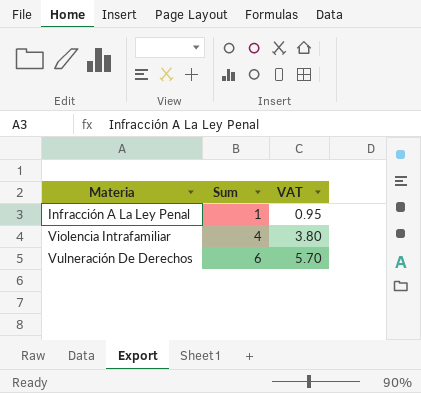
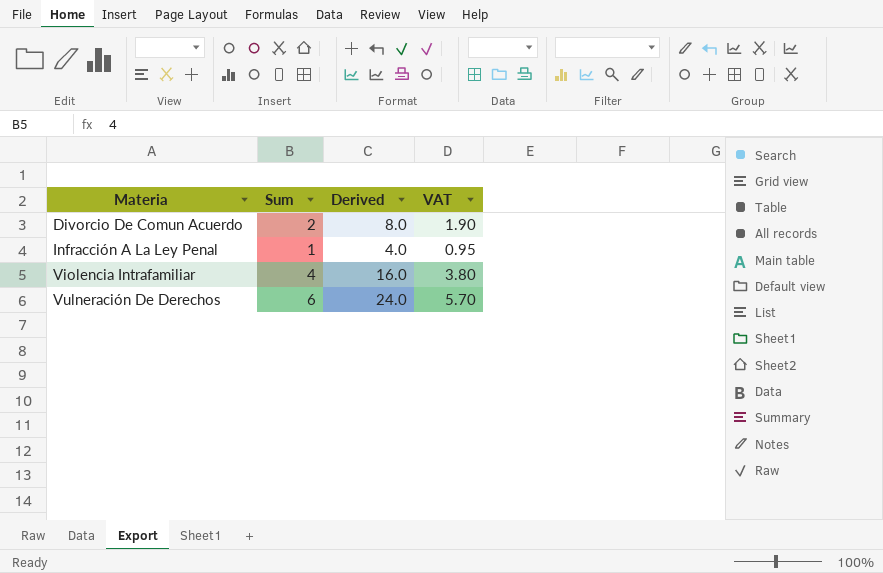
column Derived | formula: none -> [Sum] * 4
row Divorcio De Comun Acuerdo: none -> 2 | 8.0 | 1.90

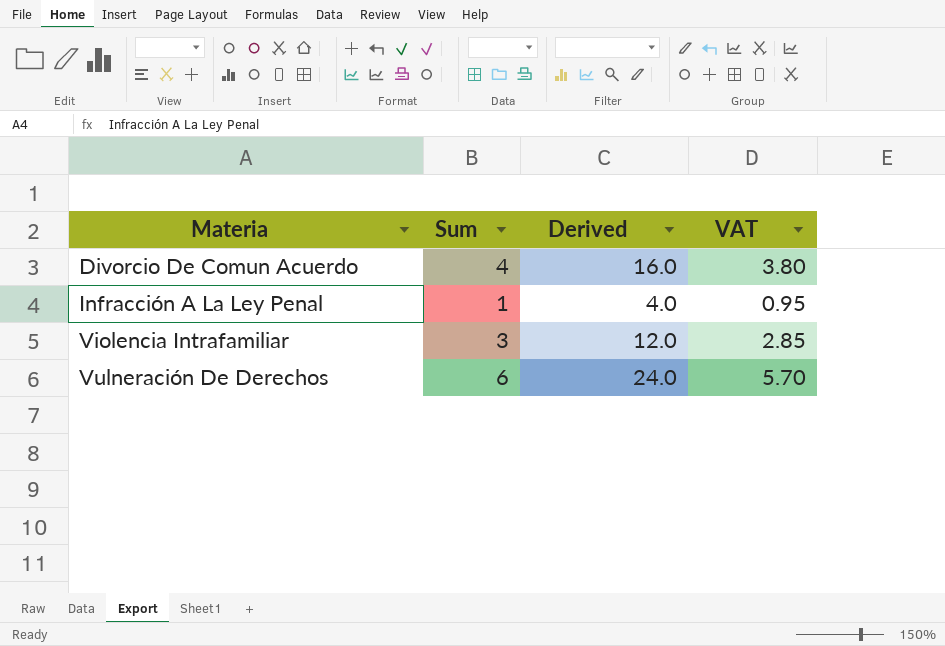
Divorcio De Comun Acuerdo | Sum: 2 -> 4
Divorcio De Comun Acuerdo | Derived: 8.0 -> 16.0
Divorcio De Comun Acuerdo | VAT: 1.90 -> 3.80
Violencia Intrafamiliar | Sum: 4 -> 3
Violencia Intrafamiliar | Derived: 16.0 -> 12.0
Violencia Intrafamiliar | VAT: 3.80 -> 2.85

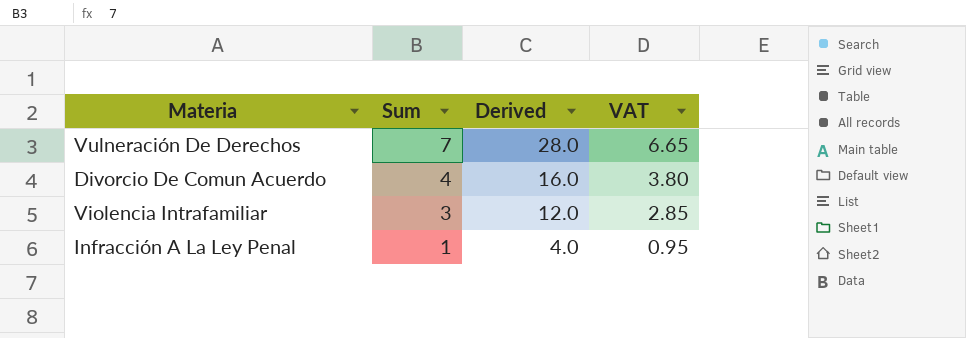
row order: Materia ascending -> Sum descending
Vulneración De Derechos | Sum: 6 -> 7
Vulneración De Derechos | Derived: 24.0 -> 28.0
Vulneración De Derechos | VAT: 5.70 -> 6.65

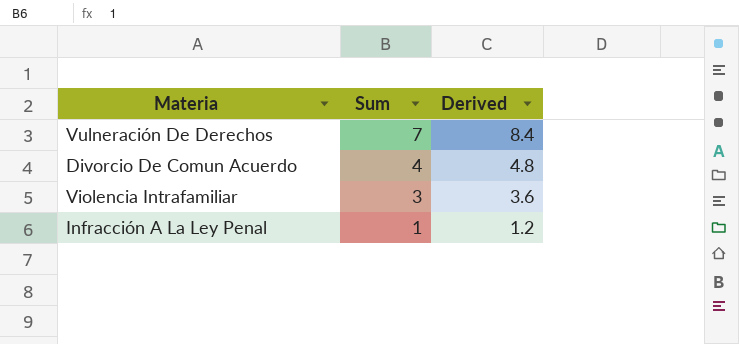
column VAT | formula: [Sum] * 0.95 -> none
column Derived | formula: [Sum] * 4 -> [Sum] * 1.2

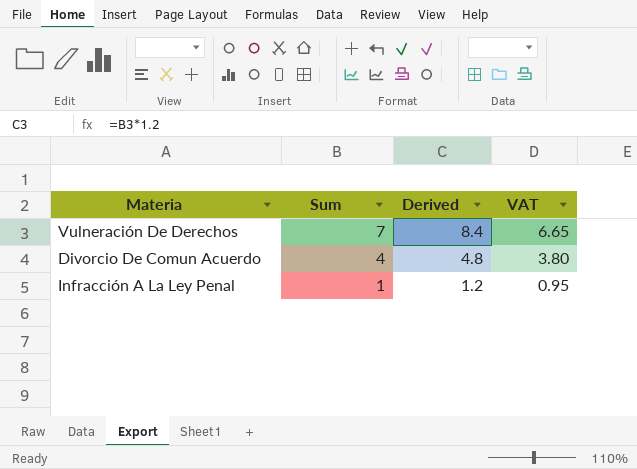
column VAT | formula: none -> [Sum] * 0.95
row Violencia Intrafamiliar: 3 | 3.6 -> none

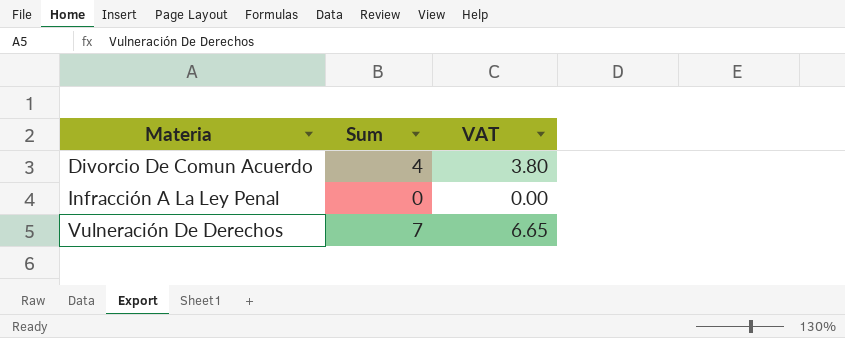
row order: Sum descending -> Materia ascending
column Derived | formula: [Sum] * 1.2 -> none
Infracción A La Ley Penal | Sum: 1 -> 0
Infracción A La Ley Penal | VAT: 0.95 -> 0.00

